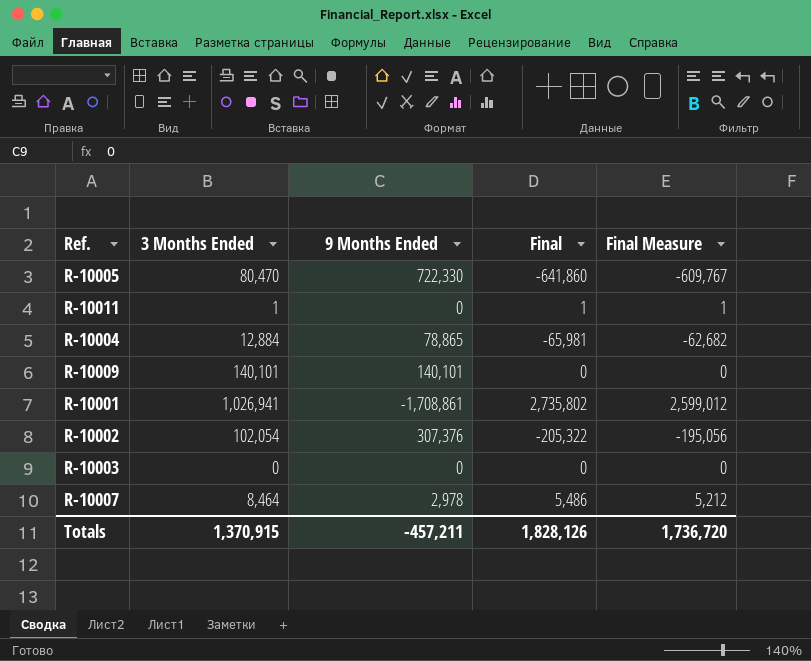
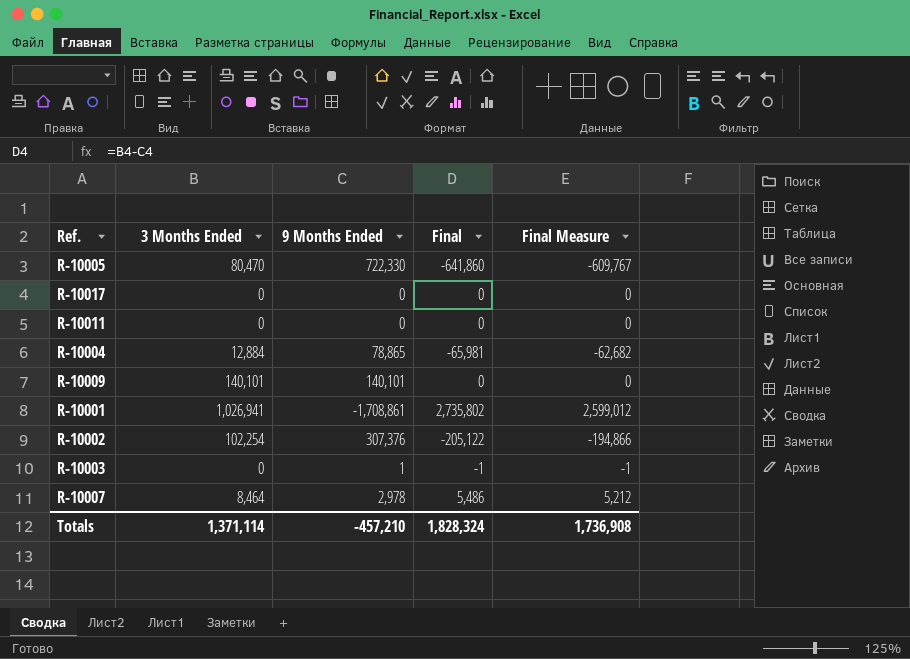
row R-10017: none -> 0 | 0 | 0 | 0
R-10011 | 3 Months Ended: 1 -> 0
R-10011 | Final: 1 -> 0
R-10011 | Final Measure: 1 -> 0
R-10002 | 3 Months Ended: 102,054 -> 102,254
R-10002 | Final: -205,322 -> -205,122
R-10002 | Final Measure: -195,056 -> -194,866
R-10003 | 9 Months Ended: 0 -> 1
R-10003 | Final: 0 -> -1
R-10003 | Final Measure: 0 -> -1
Totals | 3 Months Ended: 1,370,915 -> 1,371,114
Totals | 9 Months Ended: -457,211 -> -457,210
Totals | Final: 1,828,126 -> 1,828,324
Totals | Final Measure: 1,736,720 -> 1,736,908

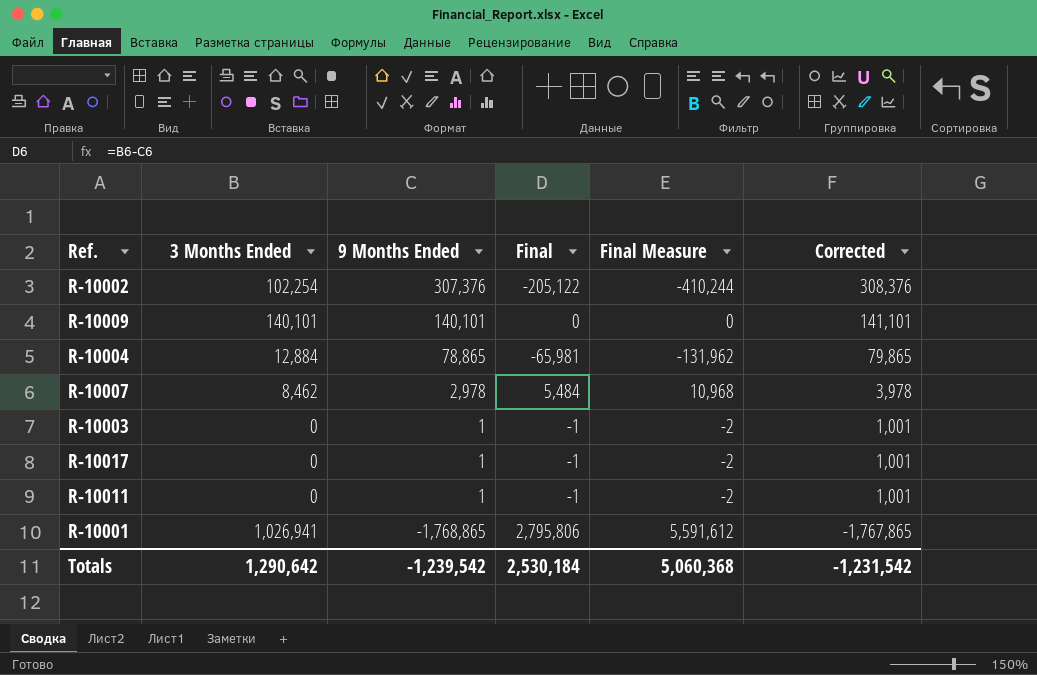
row order: none -> 9 Months Ended descending
column Final Measure | formula: [Final] * 0.95 -> [Final] * 2
column Corrected | formula: none -> [9 Months Ended] + 1000
row R-10005: 80,470 | 722,330 | -641,860 | -609,767 -> none
R-10007 | 3 Months Ended: 8,464 -> 8,462
R-10007 | Final: 5,486 -> 5,484
R-10017 | 9 Months Ended: 0 -> 1
R-10017 | Final: 0 -> -1
R-10011 | 9 Months Ended: 0 -> 1
R-10011 | Final: 0 -> -1
R-10001 | 9 Months Ended: -1,708,861 -> -1,768,865
R-10001 | Final: 2,735,802 -> 2,795,806
Totals | 3 Months Ended: 1,371,114 -> 1,290,642
Totals | 9 Months Ended: -457,210 -> -1,239,542
Totals | Final: 1,828,324 -> 2,530,184
Totals | Final Measure: 1,736,908 -> 5,060,368

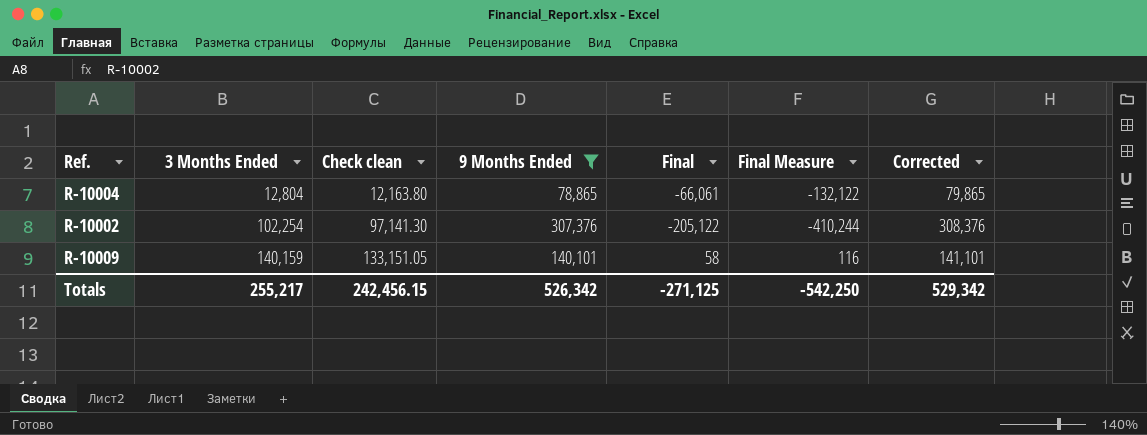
filter: none -> 9 Months Ended >= 78,865
row order: 9 Months Ended descending -> 3 Months Ended ascending
column Check clean | formula: none -> [3 Months Ended] * 0.95
R-10004 | 3 Months Ended: 12,884 -> 12,804
R-10004 | Final: -65,981 -> -66,061
R-10004 | Final Measure: -131,962 -> -132,122
R-10009 | 3 Months Ended: 140,101 -> 140,159
R-10009 | Final: 0 -> 58
R-10009 | Final Measure: 0 -> 116
Totals | 3 Months Ended: 1,290,642 -> 255,217
Totals | 9 Months Ended: -1,239,542 -> 526,342
Totals | Final: 2,530,184 -> -271,125
Totals | Final Measure: 5,060,368 -> -542,250
Totals | Corrected: -1,231,542 -> 529,342

